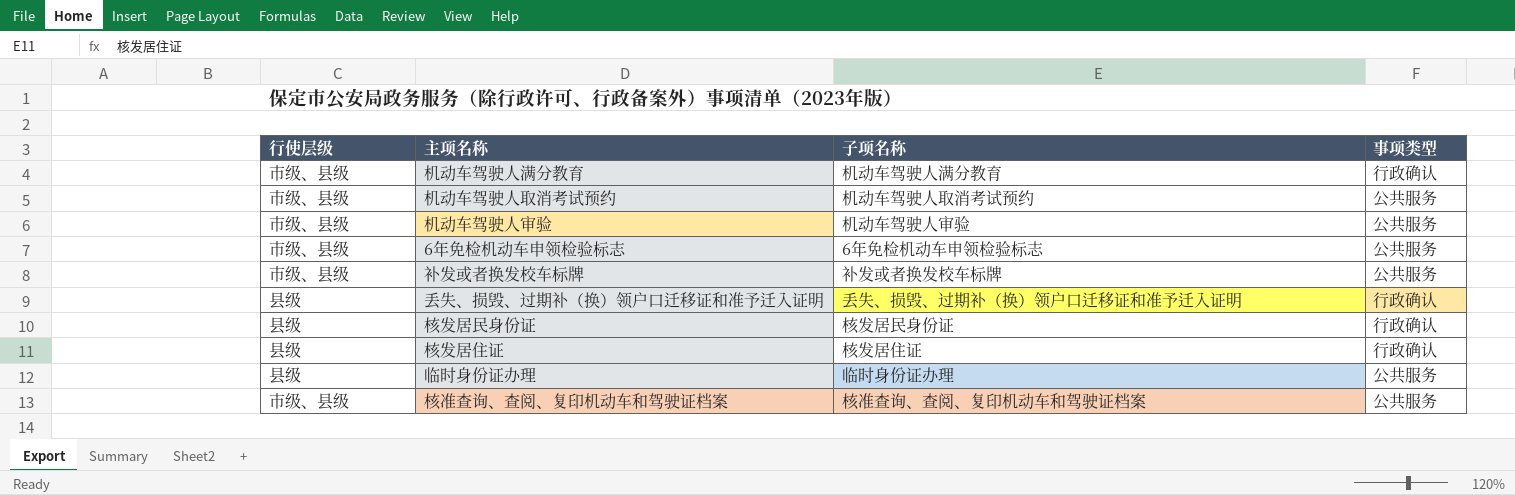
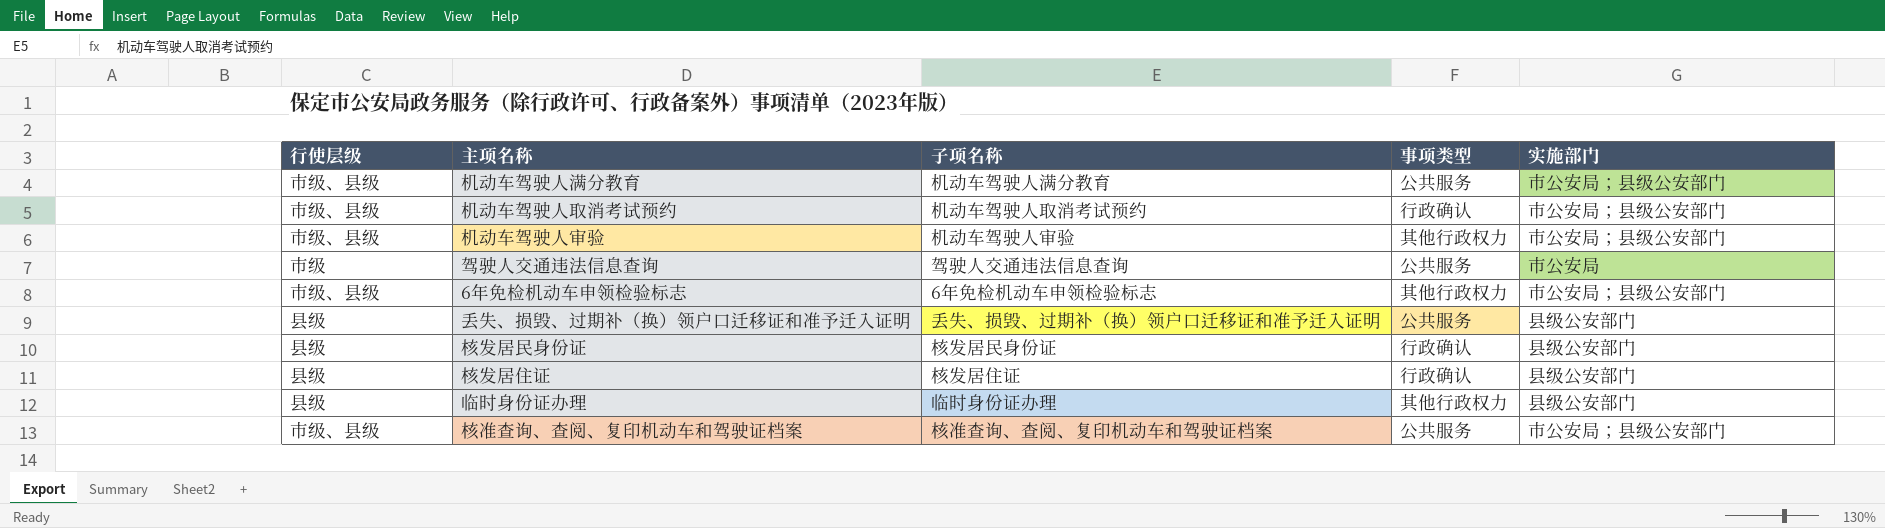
column 实施部门 | position: none -> 5
row 补发或者换发校车标牌: 市级、县级 | 补发或者换发校车标牌 | 公共服务 -> none
机动车驾驶人满分教育 | 事项类型: 行政确认 -> 公共服务
机动车驾驶人取消考试预约 | 事项类型: 公共服务 -> 行政确认
机动车驾驶人审验 | 事项类型: 公共服务 -> 其他行政权力
row 驾驶人交通违法信息查询: none -> 市级 | 驾驶人交通违法信息查询 | 公共服务 | 市公安局
6年免检机动车申领检验标志 | 事项类型: 公共服务 -> 其他行政权力
丢失、损毁、过期补（换）领户口迁移证和准予迁入证明 | 事项类型: 行政确认 -> 公共服务
临时身份证办理 | 事项类型: 公共服务 -> 其他行政权力

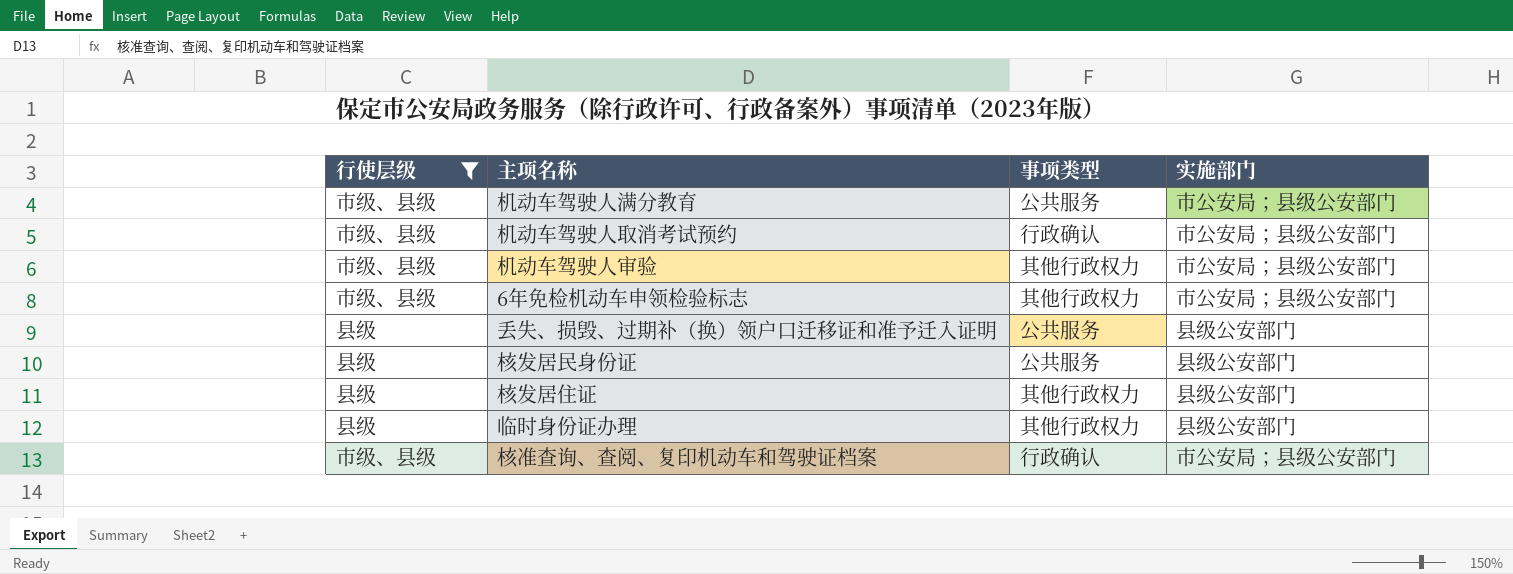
filter: none -> 行使层级 != 市级
column 子项名称 | position: 3 -> none
核发居民身份证 | 事项类型: 行政确认 -> 公共服务
核发居住证 | 事项类型: 行政确认 -> 其他行政权力
核准查询、查阅、复印机动车和驾驶证档案 | 事项类型: 公共服务 -> 行政确认

